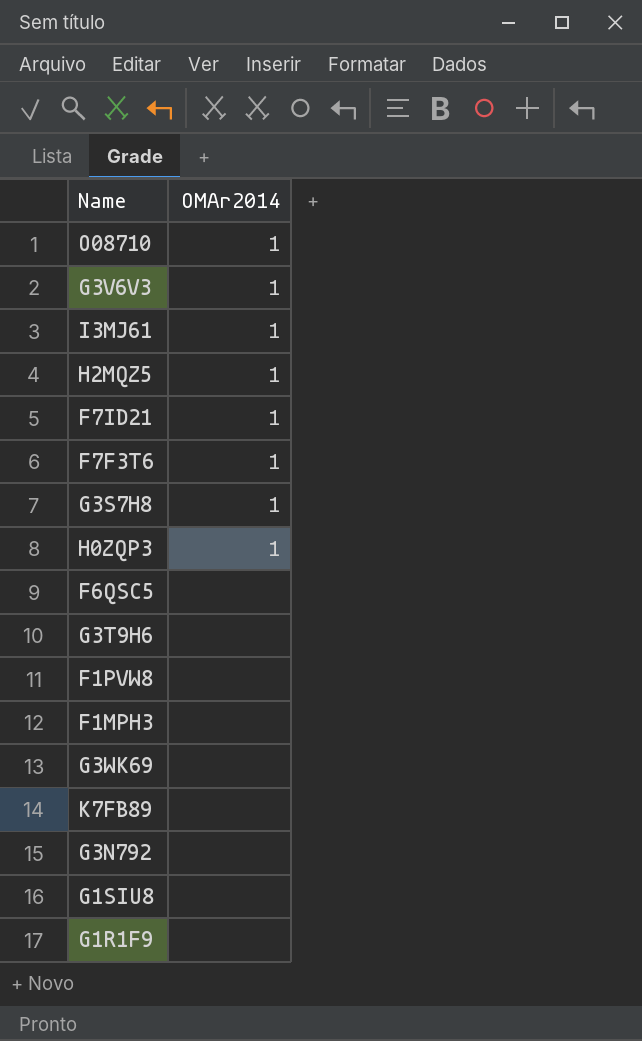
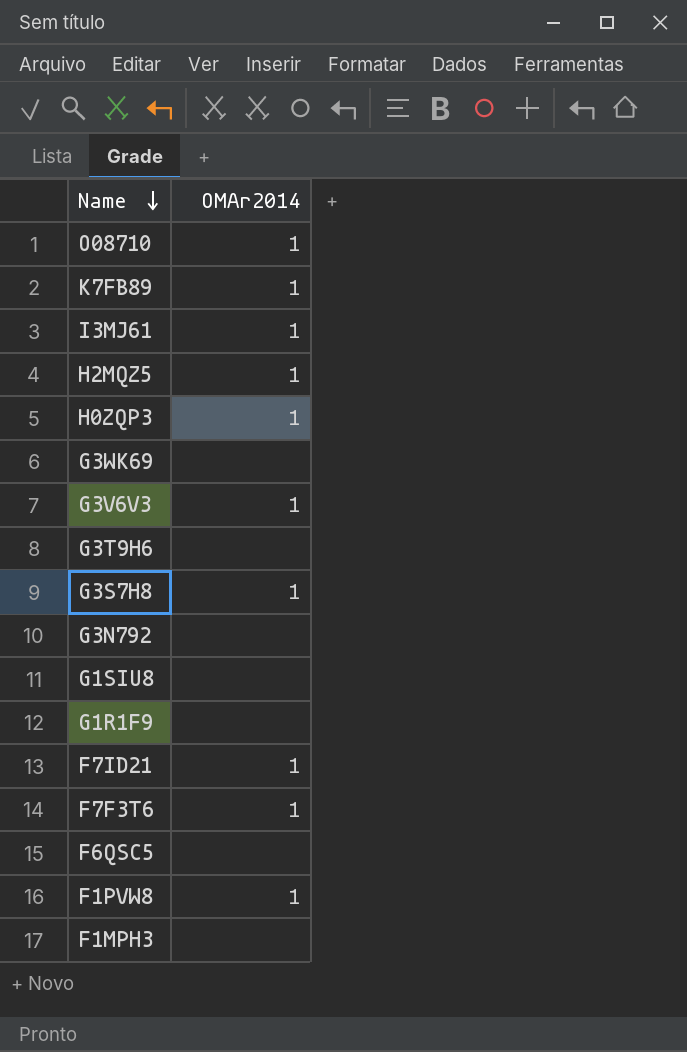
row order: none -> Name descending
K7FB89 | OMAr2014: none -> 1
F1PVW8 | OMAr2014: none -> 1

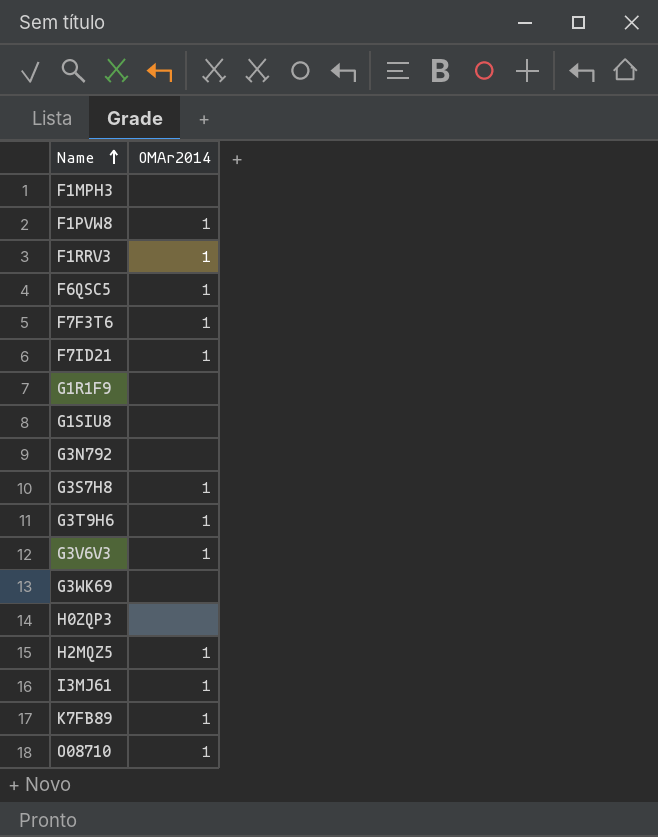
row order: Name descending -> Name ascending
row F1RRV3: none -> 1
F6QSC5 | OMAr2014: none -> 1
G3T9H6 | OMAr2014: none -> 1
H0ZQP3 | OMAr2014: 1 -> none

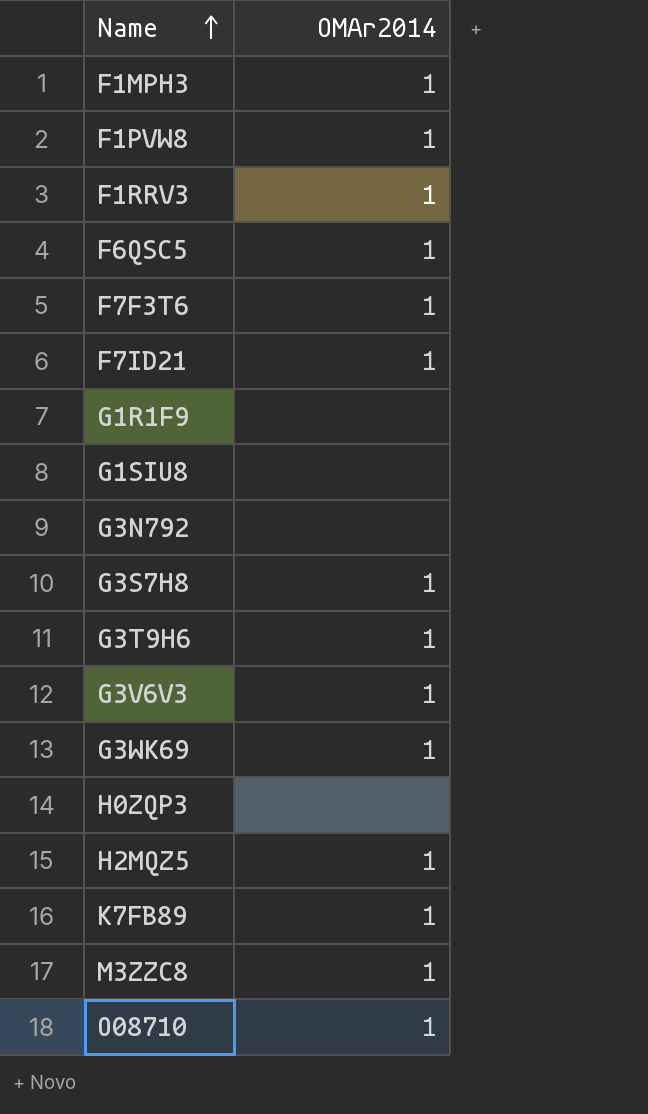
row I3MJ61: 1 -> none
F1MPH3 | OMAr2014: none -> 1
G3WK69 | OMAr2014: none -> 1
row M3ZZC8: none -> 1

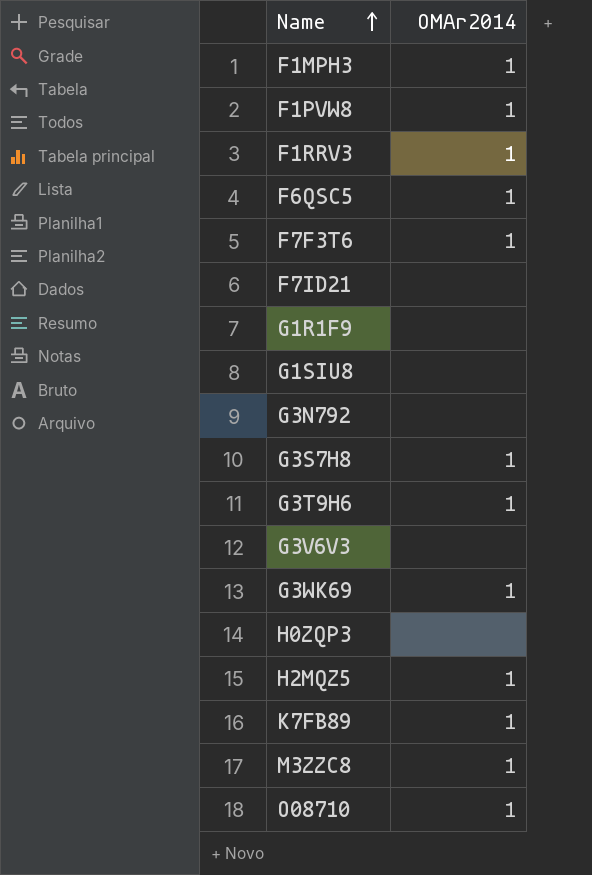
F7ID21 | OMAr2014: 1 -> none
G3V6V3 | OMAr2014: 1 -> none

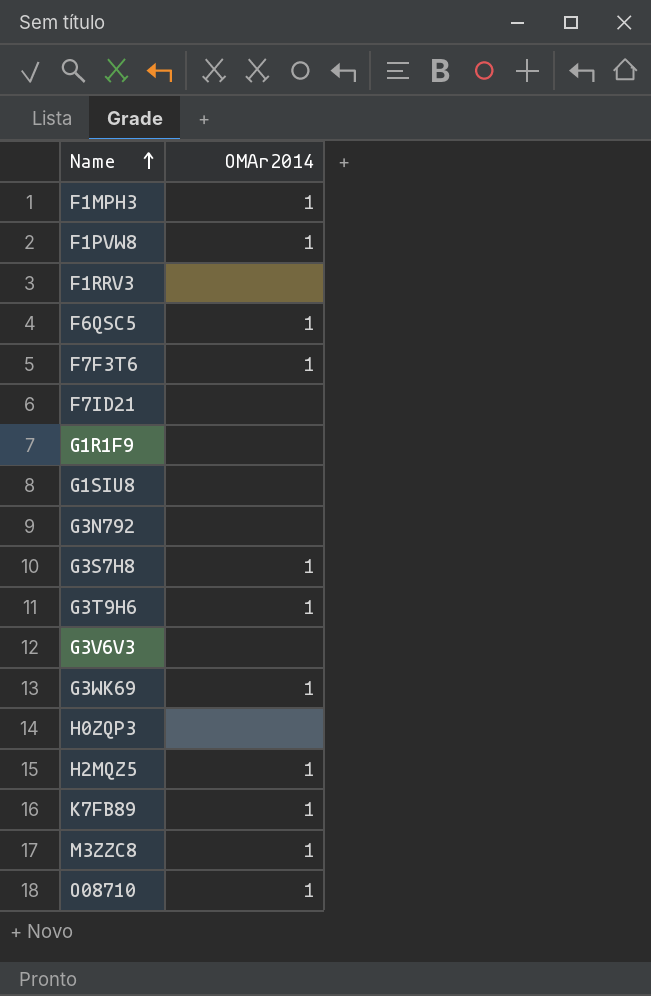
F1RRV3 | OMAr2014: 1 -> none

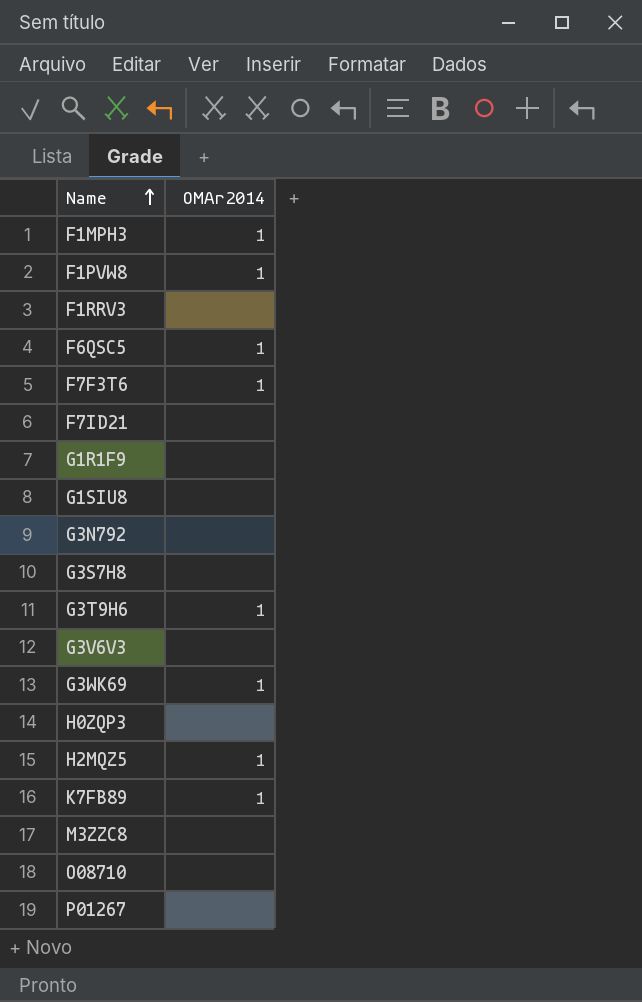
G3S7H8 | OMAr2014: 1 -> none
M3ZZC8 | OMAr2014: 1 -> none
O08710 | OMAr2014: 1 -> none
row P01267: none -> none

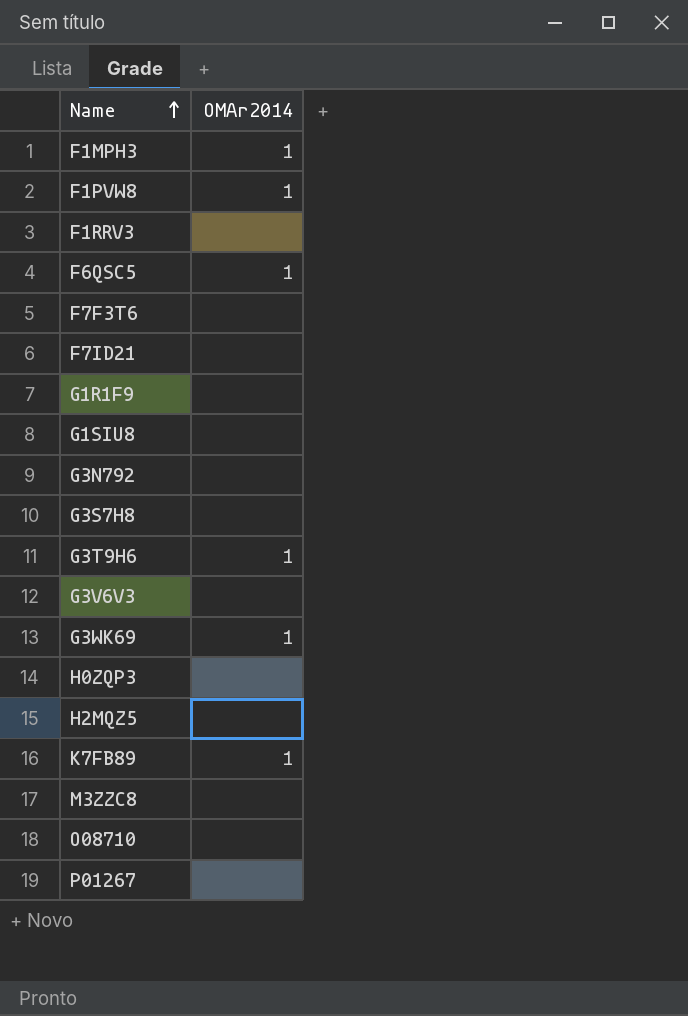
F7F3T6 | OMAr2014: 1 -> none
H2MQZ5 | OMAr2014: 1 -> none

